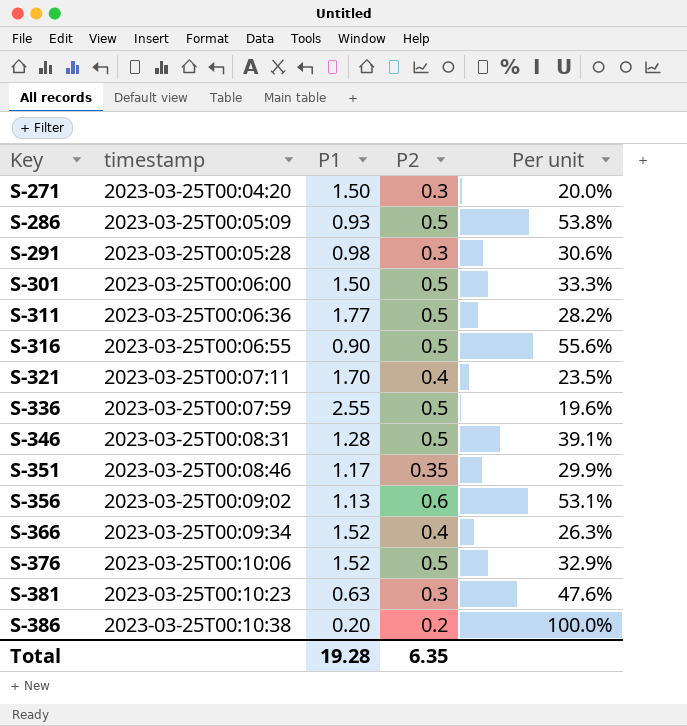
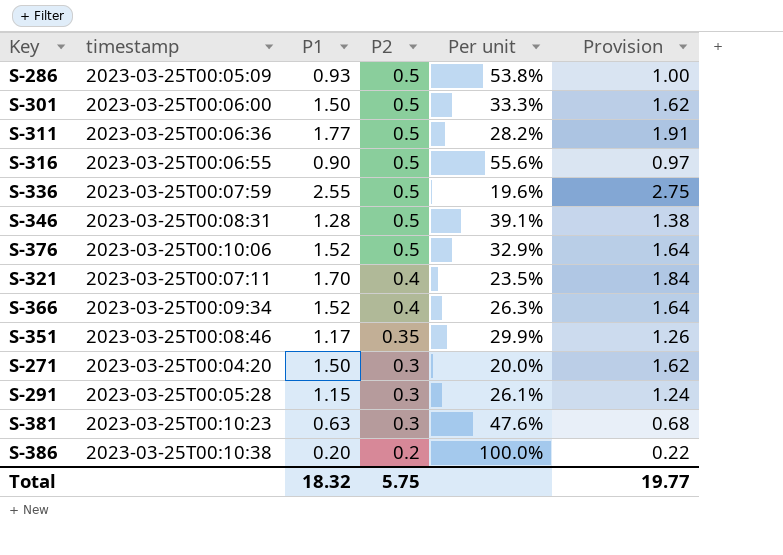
row order: Key ascending -> P2 descending
column Provision | formula: none -> [P1] * 1.08
row S-356: 2023-03-25T00:09:02 | 1.13 | 0.6 | 53.1% -> none
S-291 | P1: 0.98 -> 1.15
S-291 | Per unit: 30.6% -> 26.1%
Total | P1: 19.28 -> 18.32
Total | P2: 6.35 -> 5.75

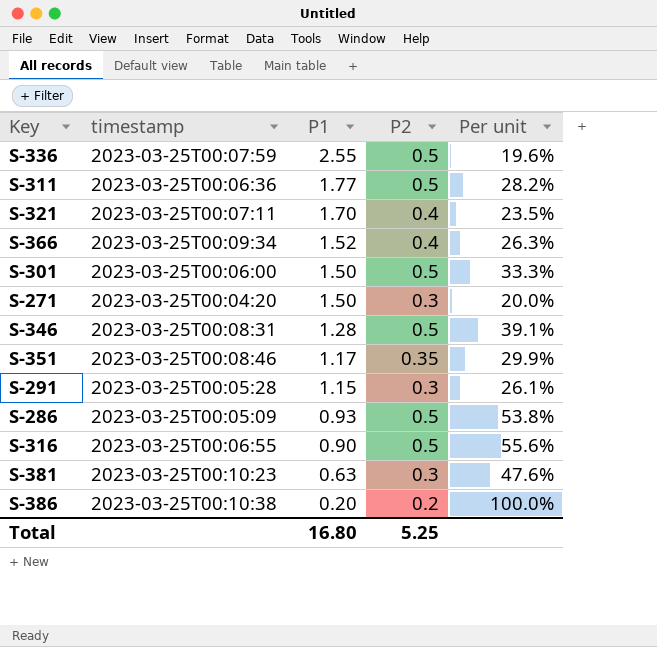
row order: P2 descending -> P1 descending
column Provision | formula: [P1] * 1.08 -> none
row S-376: 2023-03-25T00:10:06 | 1.52 | 0.5 | 32.9% | 1.64 -> none
Total | P1: 18.32 -> 16.80
Total | P2: 5.75 -> 5.25

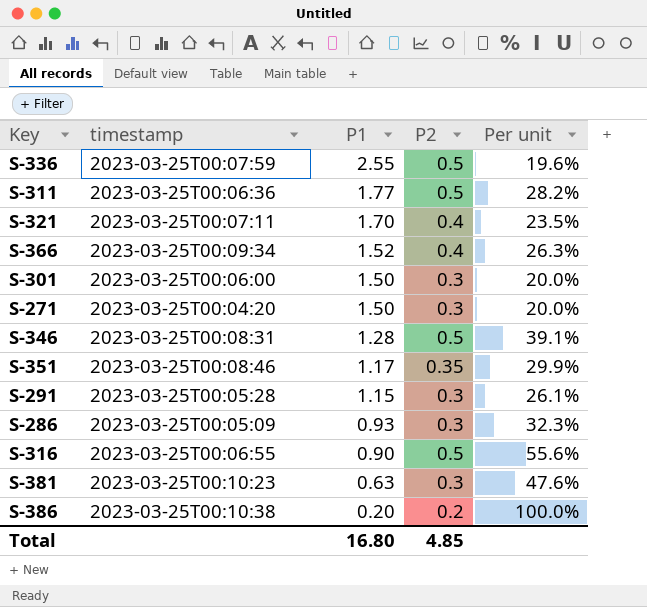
S-301 | P2: 0.5 -> 0.3
S-301 | Per unit: 33.3% -> 20.0%
S-286 | P2: 0.5 -> 0.3
S-286 | Per unit: 53.8% -> 32.3%
Total | P2: 5.25 -> 4.85

